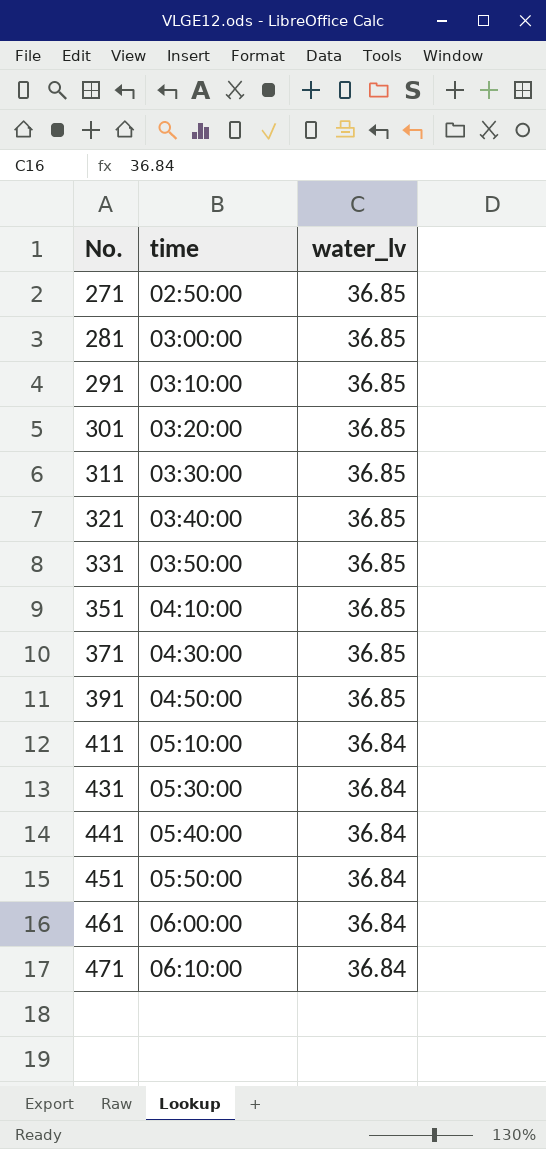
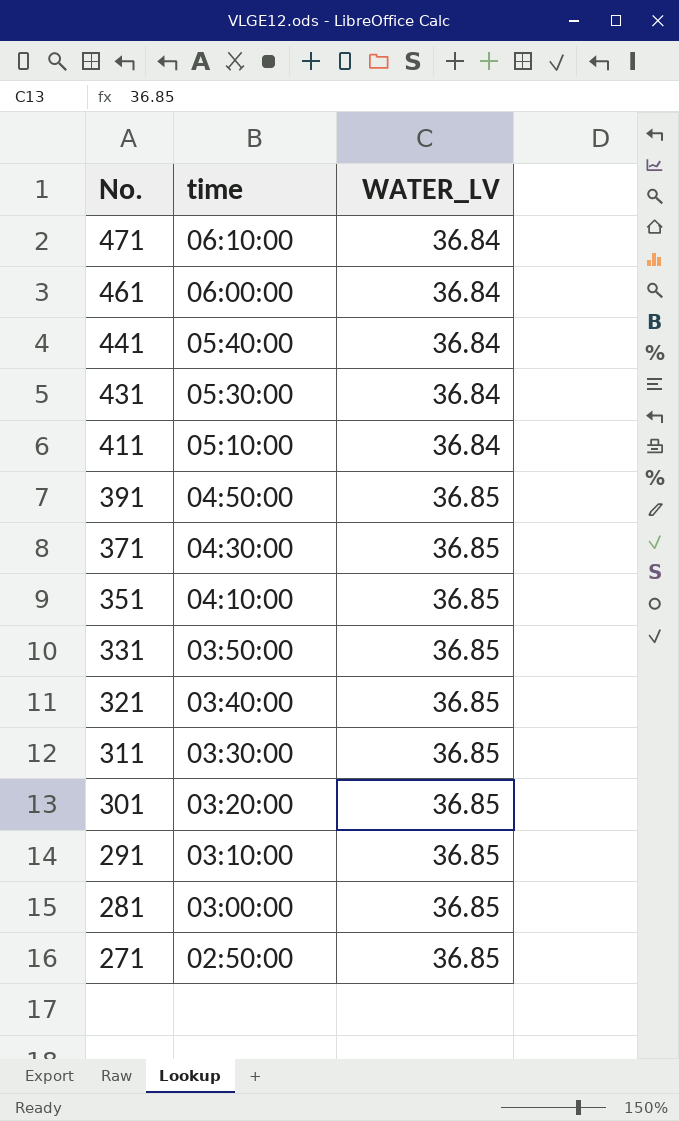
row order: No. ascending -> No. descending
column name: water_lv -> WATER_LV
row 451: 05:50:00 | 36.84 -> none

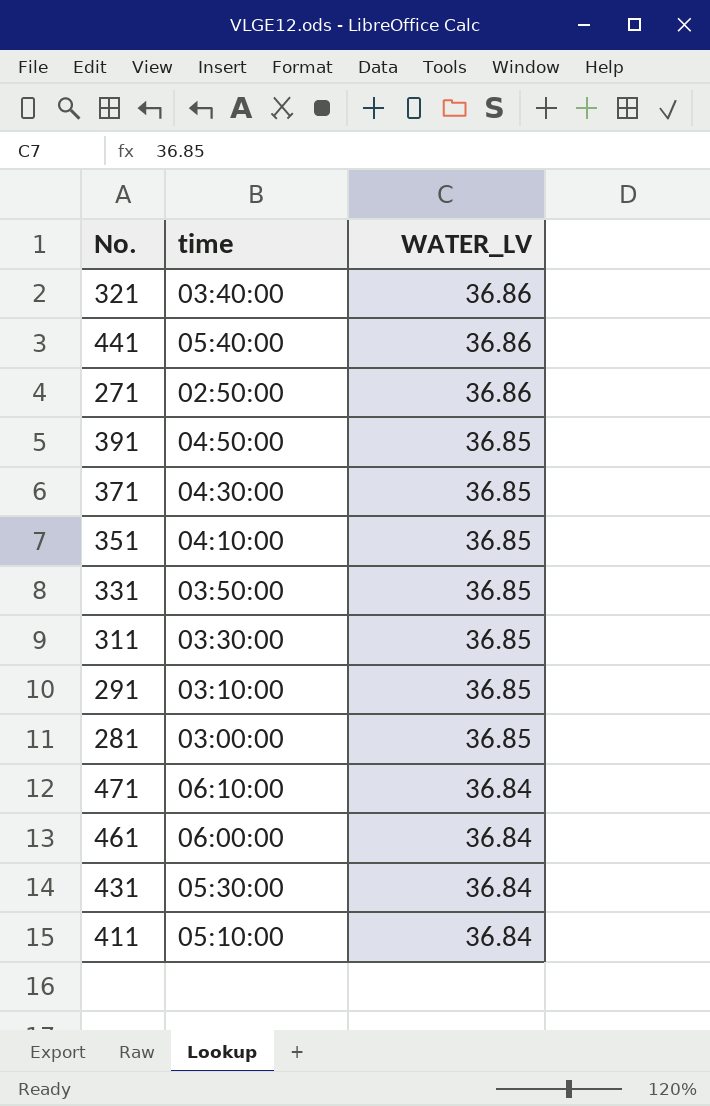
row order: No. descending -> WATER_LV descending
row 301: 03:20:00 | 36.85 -> none
321 | WATER_LV: 36.85 -> 36.86
441 | WATER_LV: 36.84 -> 36.86
271 | WATER_LV: 36.85 -> 36.86

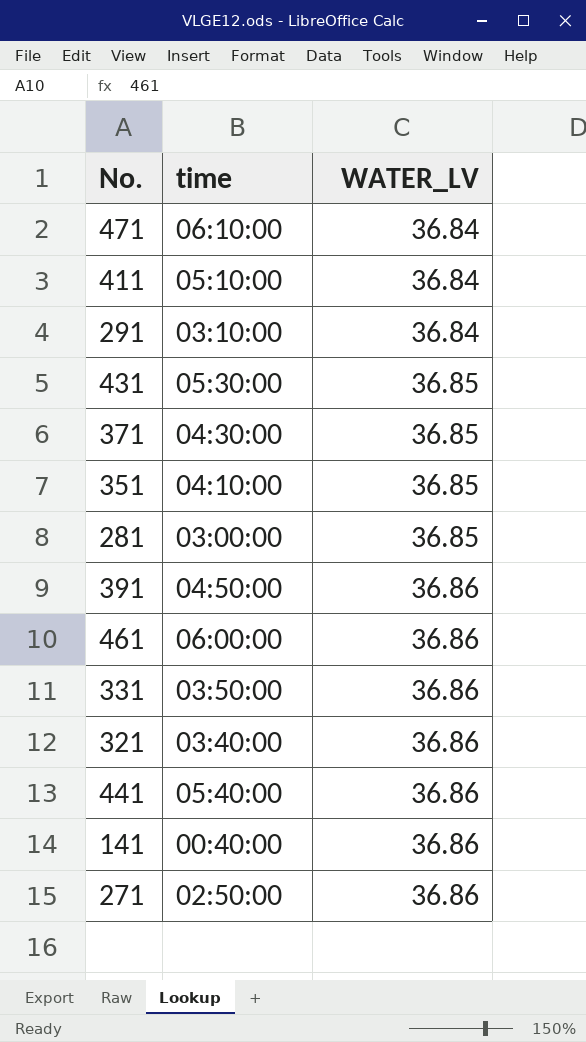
row order: WATER_LV descending -> WATER_LV ascending
row 311: 03:30:00 | 36.85 -> none
291 | WATER_LV: 36.85 -> 36.84
431 | WATER_LV: 36.84 -> 36.85
391 | WATER_LV: 36.85 -> 36.86
461 | WATER_LV: 36.84 -> 36.86
331 | WATER_LV: 36.85 -> 36.86
row 141: none -> 00:40:00 | 36.86

